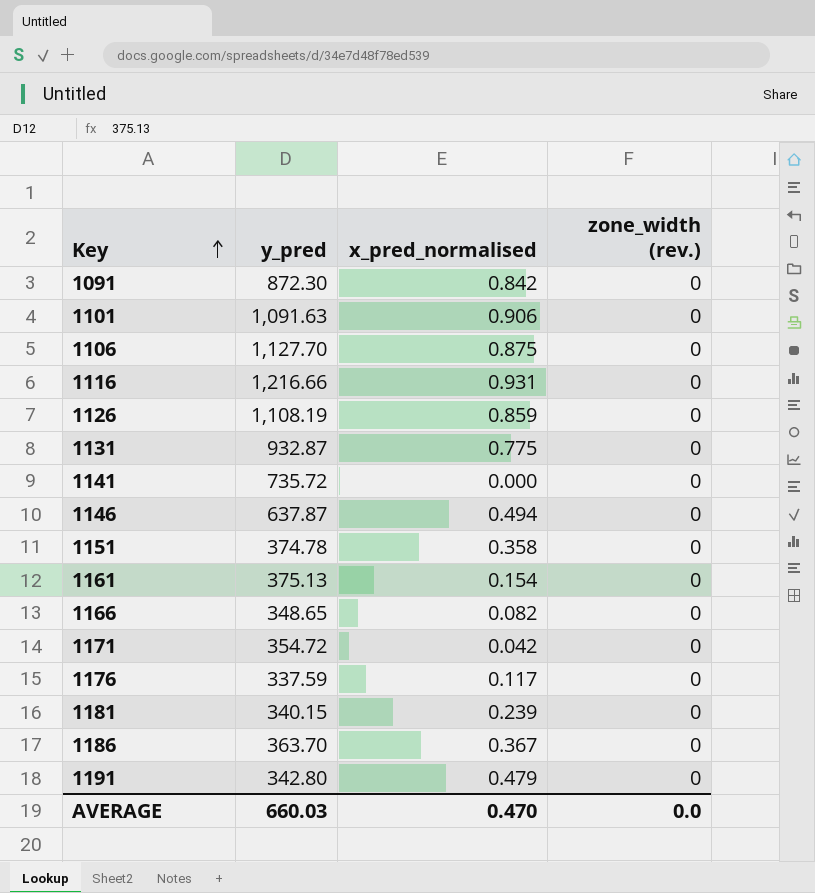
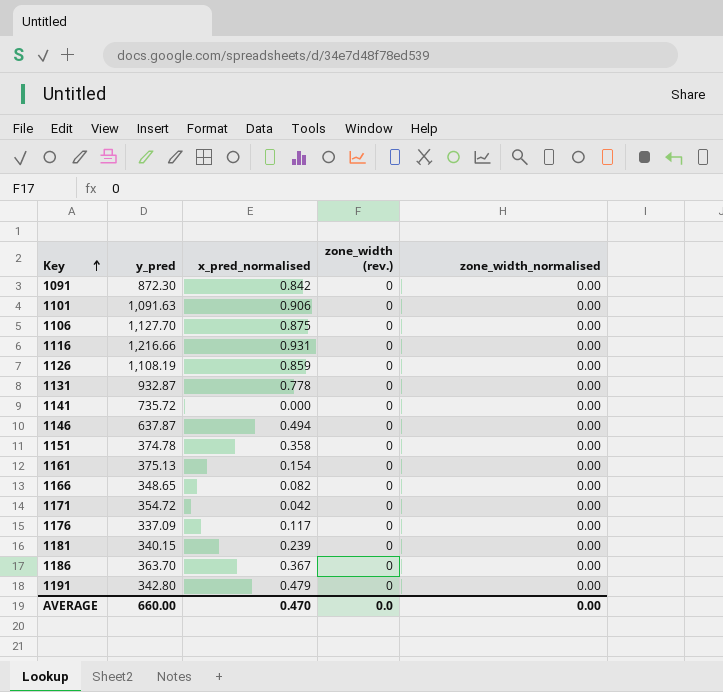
column zone_width_normalised | position: none -> 5
1131 | x_pred_normalised: 0.775 -> 0.778
1176 | y_pred: 337.59 -> 337.09
AVERAGE | y_pred: 660.03 -> 660.00

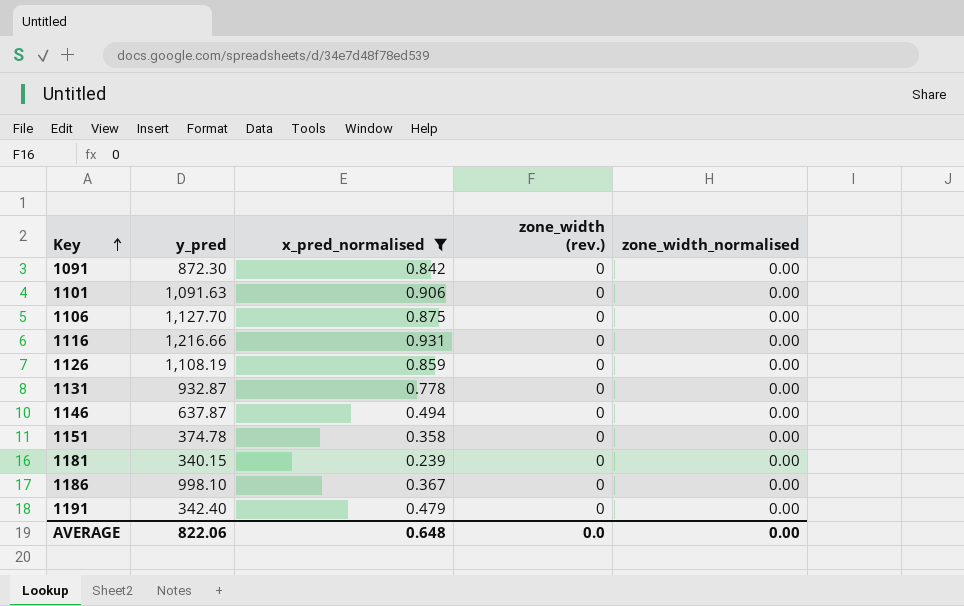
filter: none -> x_pred_normalised >= 0.239
1186 | y_pred: 363.70 -> 998.10
1191 | y_pred: 342.80 -> 342.40
AVERAGE | y_pred: 660.00 -> 822.06
AVERAGE | x_pred_normalised: 0.470 -> 0.648

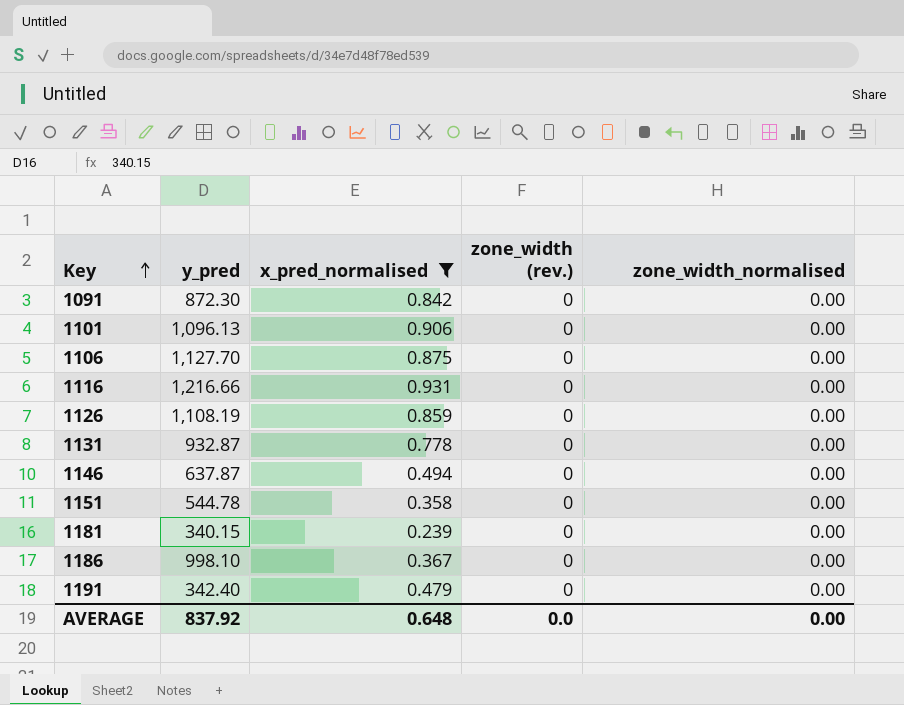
1101 | y_pred: 1,091.63 -> 1,096.13
1151 | y_pred: 374.78 -> 544.78
AVERAGE | y_pred: 822.06 -> 837.92

